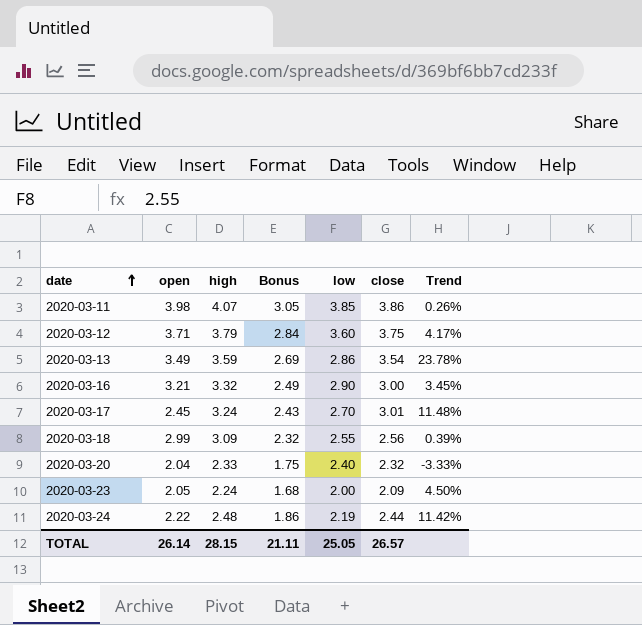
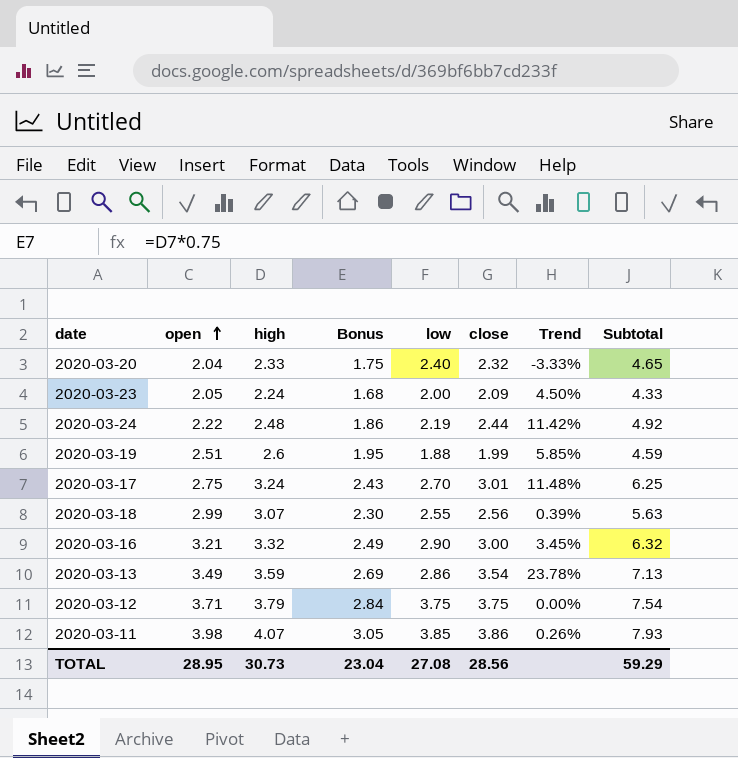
row order: date ascending -> open ascending
column Subtotal | formula: none -> [high] + [close]
row 2020-03-19: none -> 2.51 | 2.6 | 1.95 | 1.88 | 1.99 | 5.85% | 4.59
2020-03-17 | open: 2.45 -> 2.75
2020-03-18 | high: 3.09 -> 3.07
2020-03-18 | Bonus: 2.32 -> 2.30
2020-03-12 | low: 3.60 -> 3.75
2020-03-12 | Trend: 4.17% -> 0.00%
TOTAL | open: 26.14 -> 28.95
TOTAL | high: 28.15 -> 30.73
TOTAL | Bonus: 21.11 -> 23.04
TOTAL | low: 25.05 -> 27.08
TOTAL | close: 26.57 -> 28.56

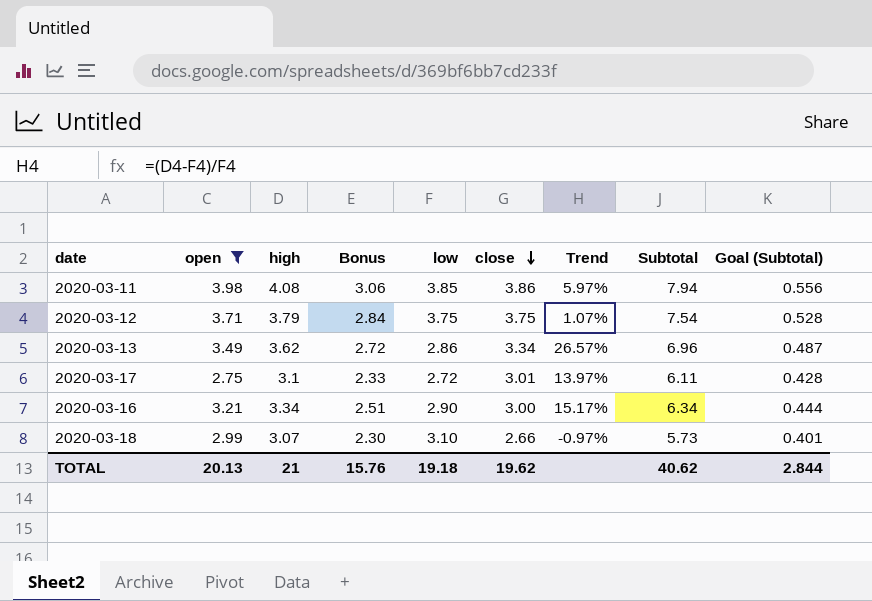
filter: none -> open >= 2.75
row order: open ascending -> close descending
column Trend | formula: ([close] - [low]) / [low] -> ([high] - [low]) / [low]
column Goal (Subtotal) | formula: none -> [Subtotal] * 0.07
2020-03-11 | high: 4.07 -> 4.08
2020-03-11 | Bonus: 3.05 -> 3.06
2020-03-11 | Subtotal: 7.93 -> 7.94
2020-03-13 | high: 3.59 -> 3.62
2020-03-13 | Bonus: 2.69 -> 2.72
2020-03-13 | close: 3.54 -> 3.34
2020-03-13 | Subtotal: 7.13 -> 6.96
2020-03-17 | high: 3.24 -> 3.1
2020-03-17 | Bonus: 2.43 -> 2.33
2020-03-17 | low: 2.70 -> 2.72
2020-03-17 | Subtotal: 6.25 -> 6.11
2020-03-16 | high: 3.32 -> 3.34
2020-03-16 | Bonus: 2.49 -> 2.51
2020-03-16 | Subtotal: 6.32 -> 6.34
2020-03-18 | low: 2.55 -> 3.10
2020-03-18 | close: 2.56 -> 2.66
2020-03-18 | Subtotal: 5.63 -> 5.73
TOTAL | open: 28.95 -> 20.13
TOTAL | high: 30.73 -> 21
TOTAL | Bonus: 23.04 -> 15.76
TOTAL | low: 27.08 -> 19.18
TOTAL | close: 28.56 -> 19.62
TOTAL | Subtotal: 59.29 -> 40.62

